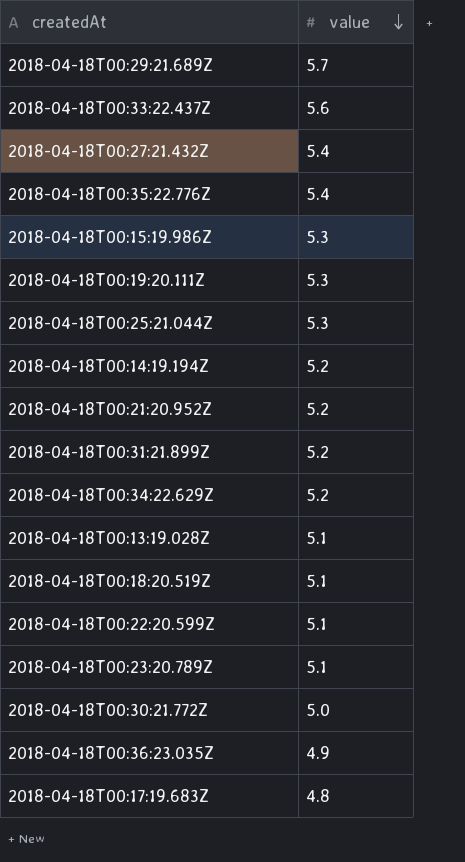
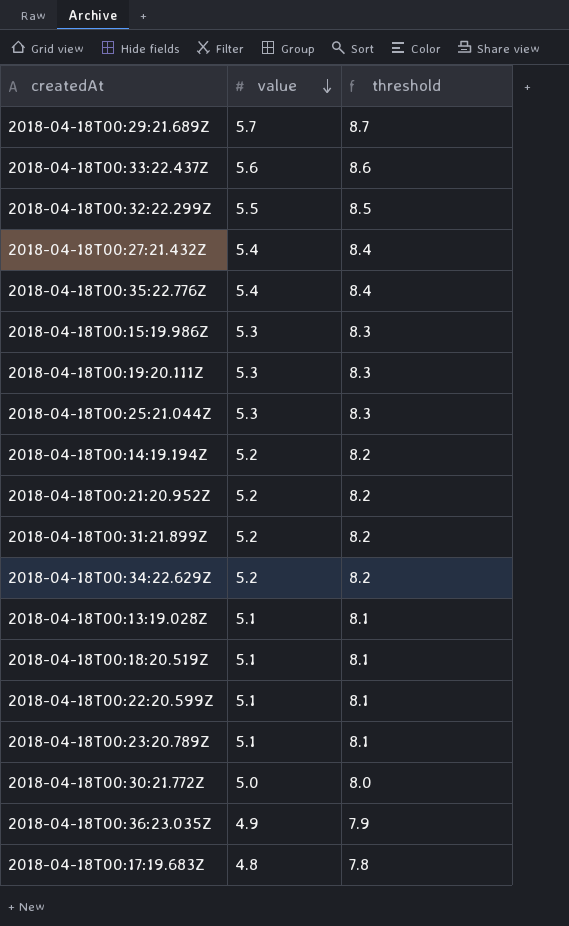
column threshold | formula: none -> [value] + 3
row 2018-04-18T00:32:22.299Z: none -> 5.5 | 8.5

